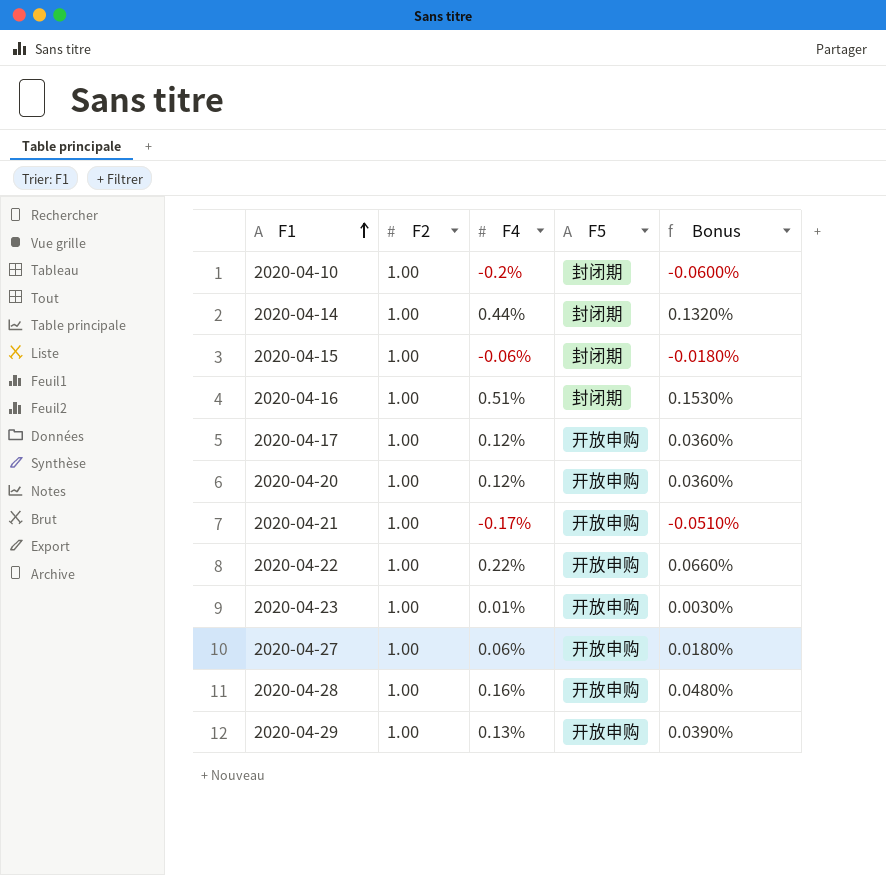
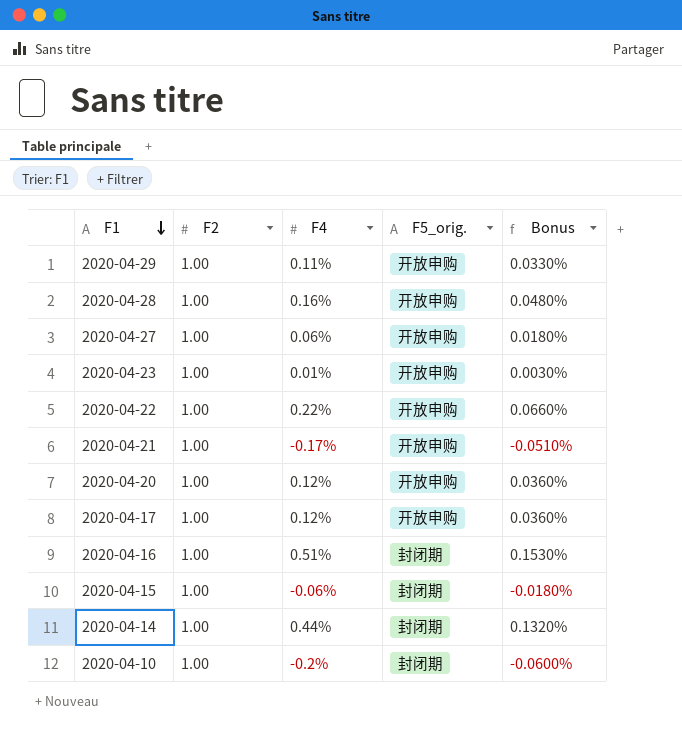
row order: F1 ascending -> F1 descending
column name: F5 -> F5_orig.
2020-04-29 | F4: 0.13% -> 0.11%
2020-04-29 | Bonus: 0.0390% -> 0.0330%

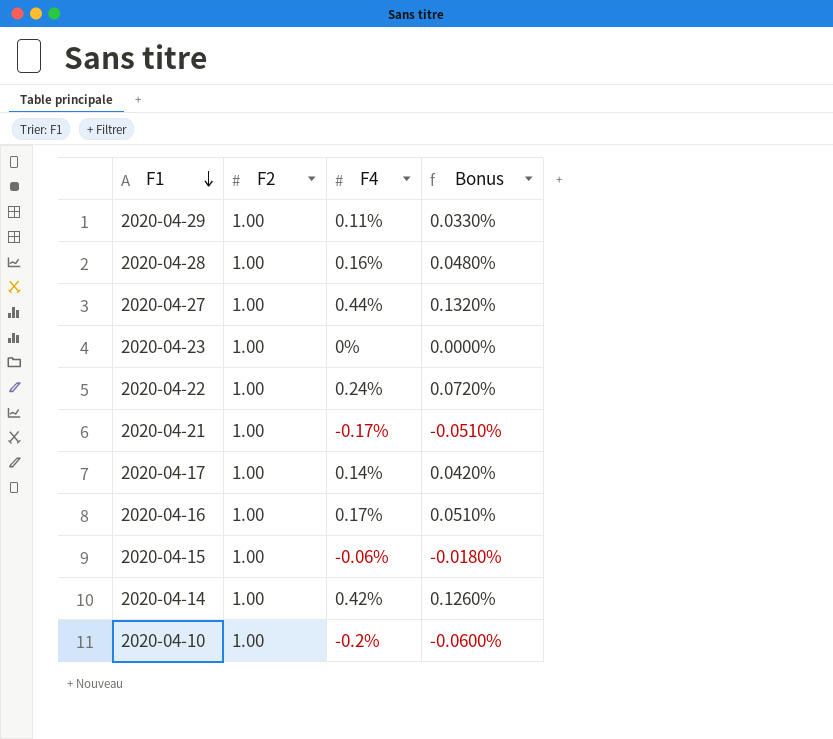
column F5_orig. | position: 4 -> none
row 2020-04-20: 1.00 | 0.12% | 开放申购 | 0.0360% -> none
2020-04-27 | F4: 0.06% -> 0.44%
2020-04-27 | Bonus: 0.0180% -> 0.1320%
2020-04-23 | F4: 0.01% -> 0%
2020-04-23 | Bonus: 0.0030% -> 0.0000%
2020-04-22 | F4: 0.22% -> 0.24%
2020-04-22 | Bonus: 0.0660% -> 0.0720%
2020-04-17 | F4: 0.12% -> 0.14%
2020-04-17 | Bonus: 0.0360% -> 0.0420%
2020-04-16 | F4: 0.51% -> 0.17%
2020-04-16 | Bonus: 0.1530% -> 0.0510%
2020-04-14 | F4: 0.44% -> 0.42%
2020-04-14 | Bonus: 0.1320% -> 0.1260%

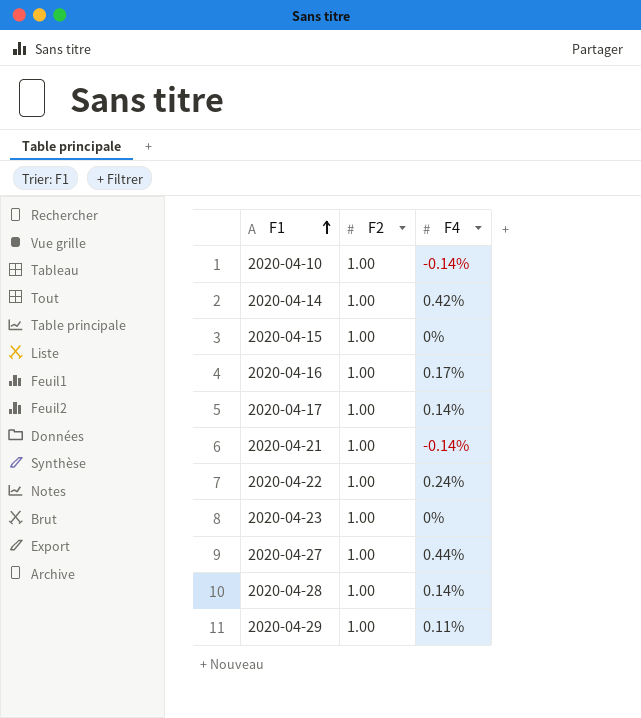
row order: F1 descending -> F1 ascending
column Bonus | formula: [F4] * 0.3 -> none
2020-04-10 | F4: -0.2% -> -0.14%
2020-04-15 | F4: -0.06% -> 0%
2020-04-21 | F4: -0.17% -> -0.14%
2020-04-28 | F4: 0.16% -> 0.14%

